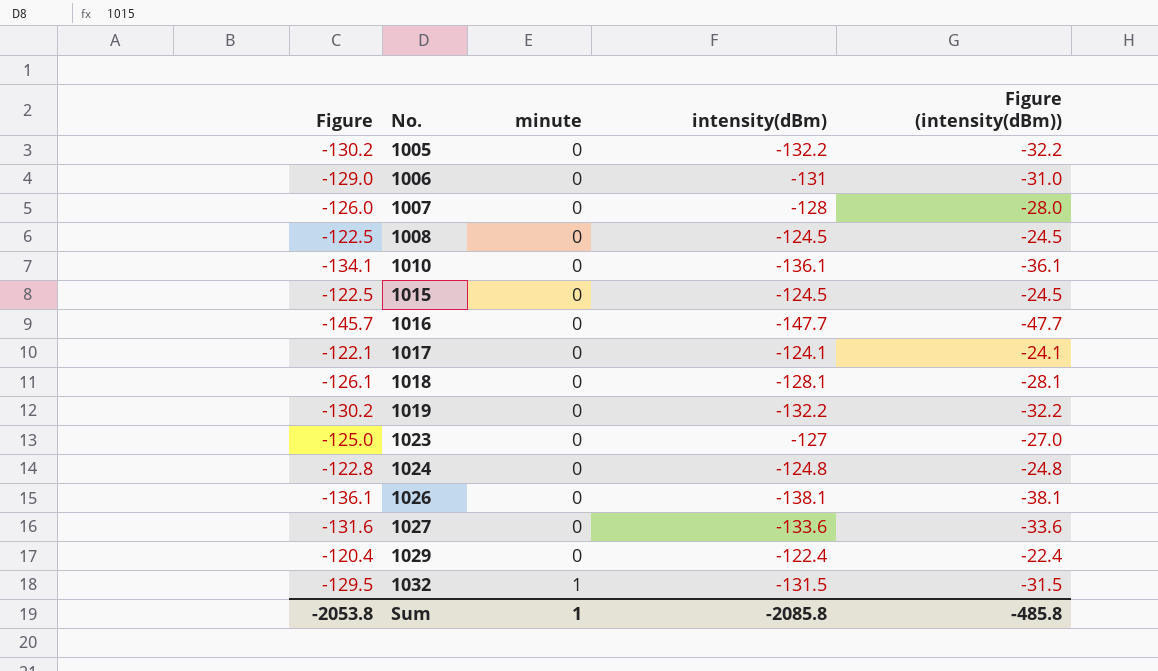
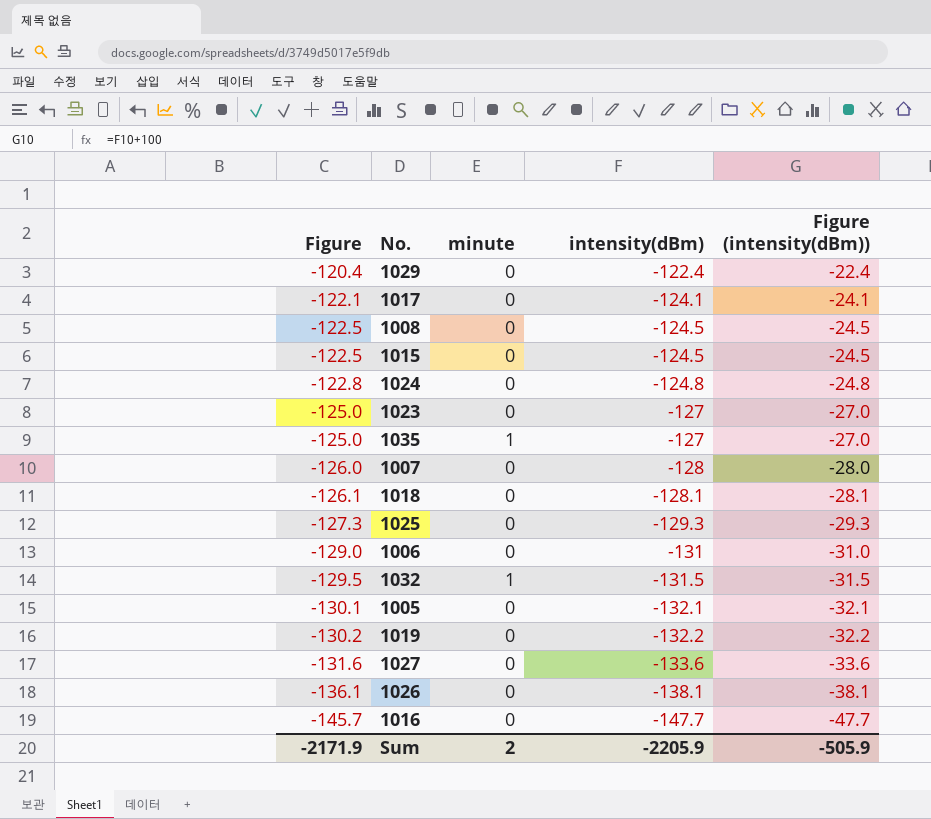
row order: No. ascending -> Figure descending
row 1010: -134.1 | 0 | -136.1 | -36.1 -> none
row 1035: none -> -125.0 | 1 | -127 | -27.0
row 1025: none -> -127.3 | 0 | -129.3 | -29.3
1005 | Figure: -130.2 -> -130.1
1005 | intensity(dBm): -132.2 -> -132.1
1005 | Figure (intensity(dBm)): -32.2 -> -32.1
Sum | Figure: -2053.8 -> -2171.9
Sum | minute: 1 -> 2
Sum | intensity(dBm): -2085.8 -> -2205.9
Sum | Figure (intensity(dBm)): -485.8 -> -505.9

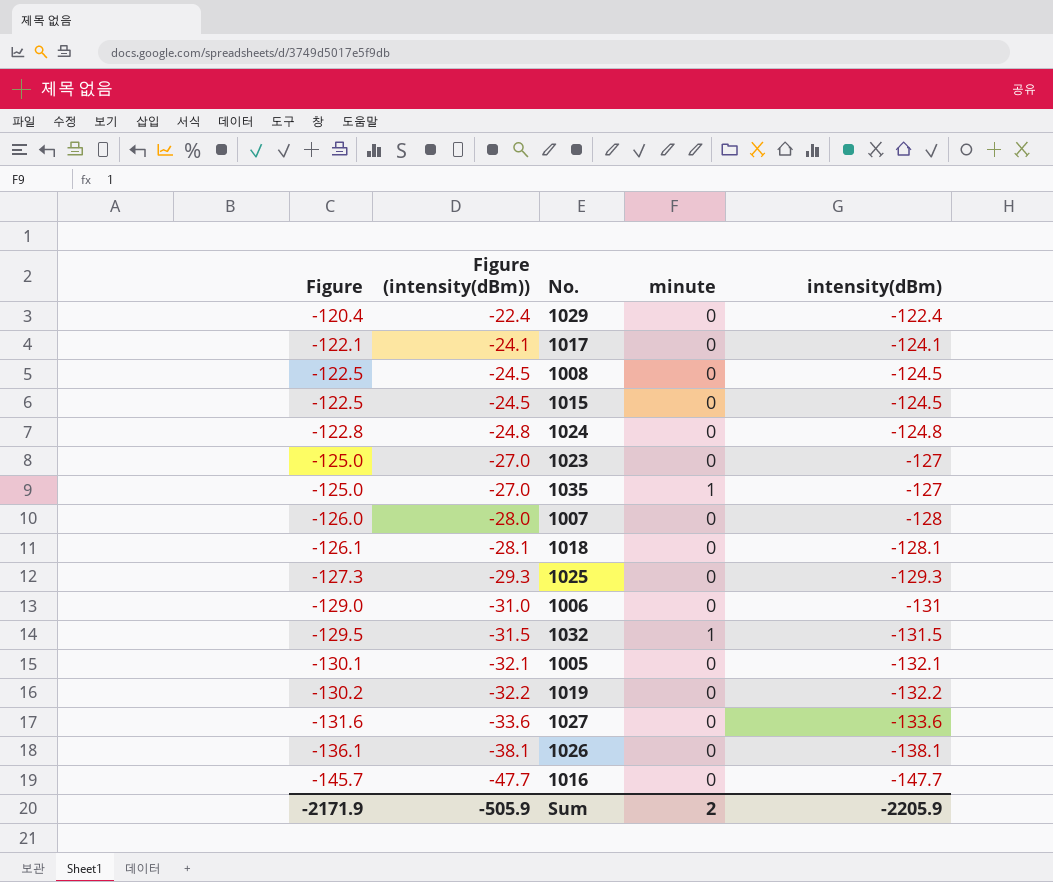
column Figure (intensity(dBm)) | position: 5 -> 2

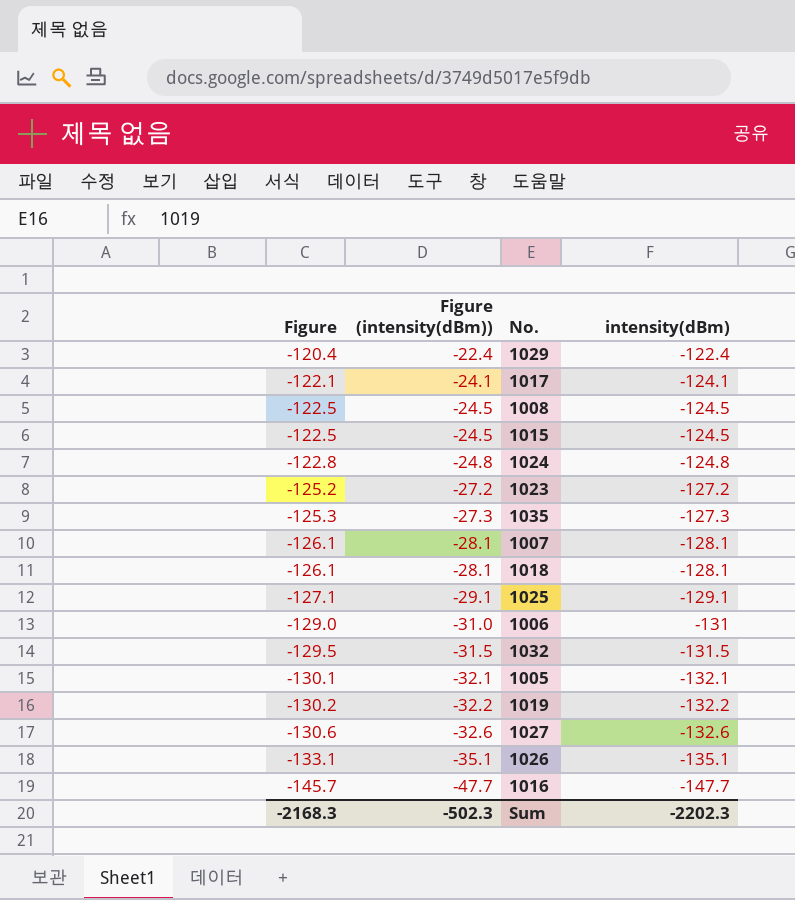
column minute | position: 4 -> none
1023 | Figure: -125.0 -> -125.2
1023 | Figure (intensity(dBm)): -27.0 -> -27.2
1023 | intensity(dBm): -127 -> -127.2
1035 | Figure: -125.0 -> -125.3
1035 | Figure (intensity(dBm)): -27.0 -> -27.3
1035 | intensity(dBm): -127 -> -127.3
1007 | Figure: -126.0 -> -126.1
1007 | Figure (intensity(dBm)): -28.0 -> -28.1
1007 | intensity(dBm): -128 -> -128.1
1025 | Figure: -127.3 -> -127.1
1025 | Figure (intensity(dBm)): -29.3 -> -29.1
1025 | intensity(dBm): -129.3 -> -129.1
1027 | Figure: -131.6 -> -130.6
1027 | Figure (intensity(dBm)): -33.6 -> -32.6
1027 | intensity(dBm): -133.6 -> -132.6
1026 | Figure: -136.1 -> -133.1
1026 | Figure (intensity(dBm)): -38.1 -> -35.1
1026 | intensity(dBm): -138.1 -> -135.1
Sum | Figure: -2171.9 -> -2168.3
Sum | Figure (intensity(dBm)): -505.9 -> -502.3
Sum | intensity(dBm): -2205.9 -> -2202.3

